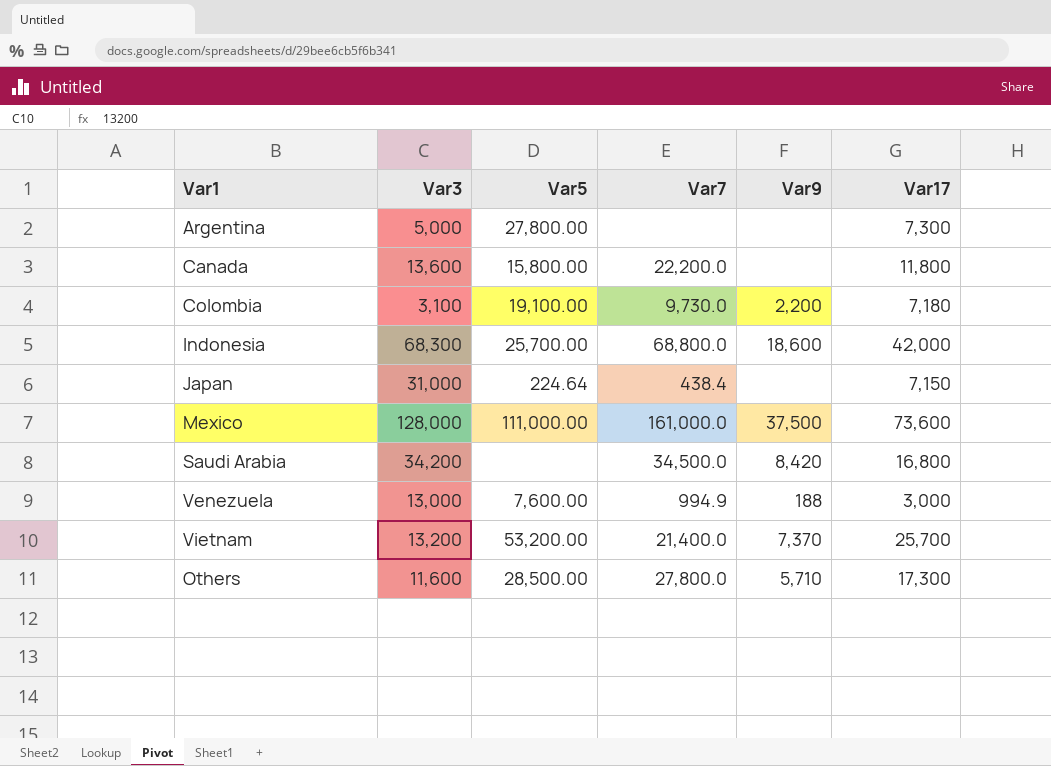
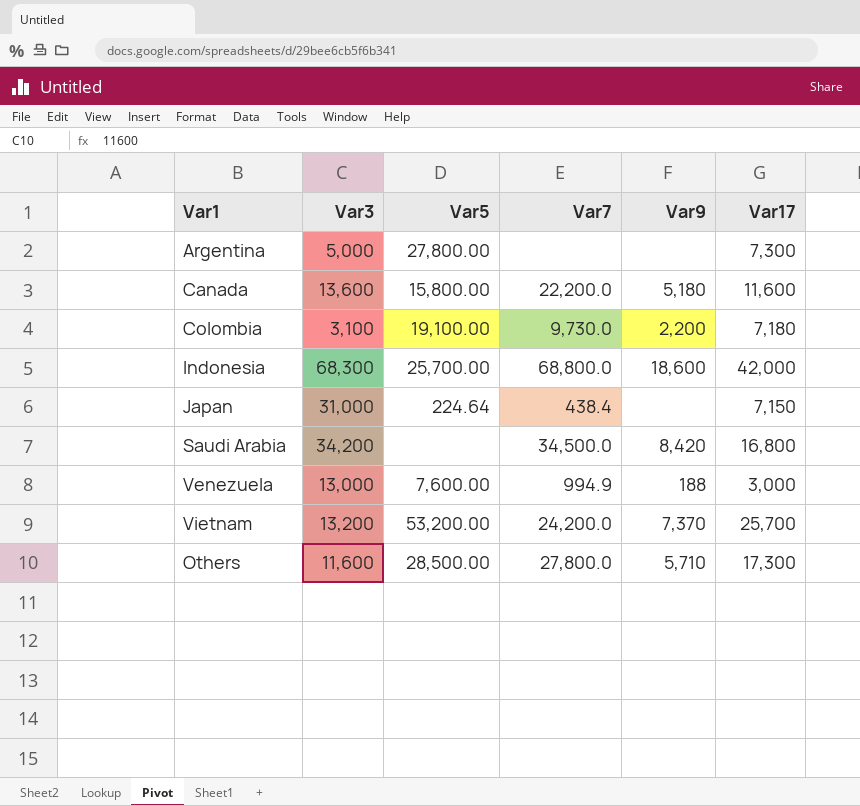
row Mexico: 128,000 | 111,000.00 | 161,000.0 | 37,500 | 73,600 -> none
Canada | Var9: none -> 5,180
Canada | Var17: 11,800 -> 11,600
Vietnam | Var7: 21,400.0 -> 24,200.0

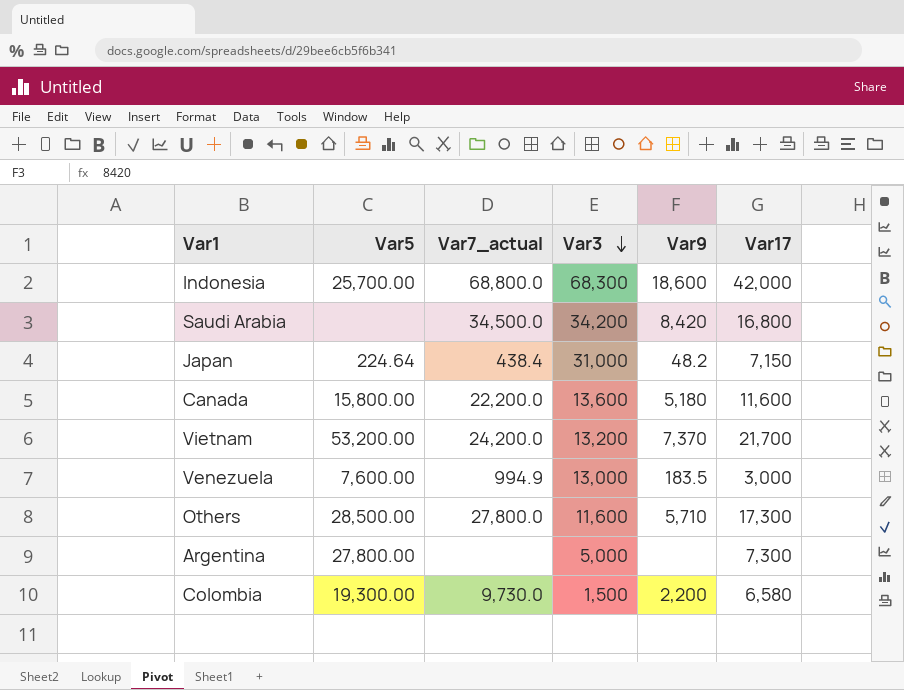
row order: none -> Var3 descending
column name: Var7 -> Var7_actual
column Var3 | position: 2 -> 4
Japan | Var9: none -> 48.2
Vietnam | Var17: 25,700 -> 21,700
Venezuela | Var9: 188 -> 183.5
Colombia | Var5: 19,100.00 -> 19,300.00
Colombia | Var3: 3,100 -> 1,500
Colombia | Var17: 7,180 -> 6,580

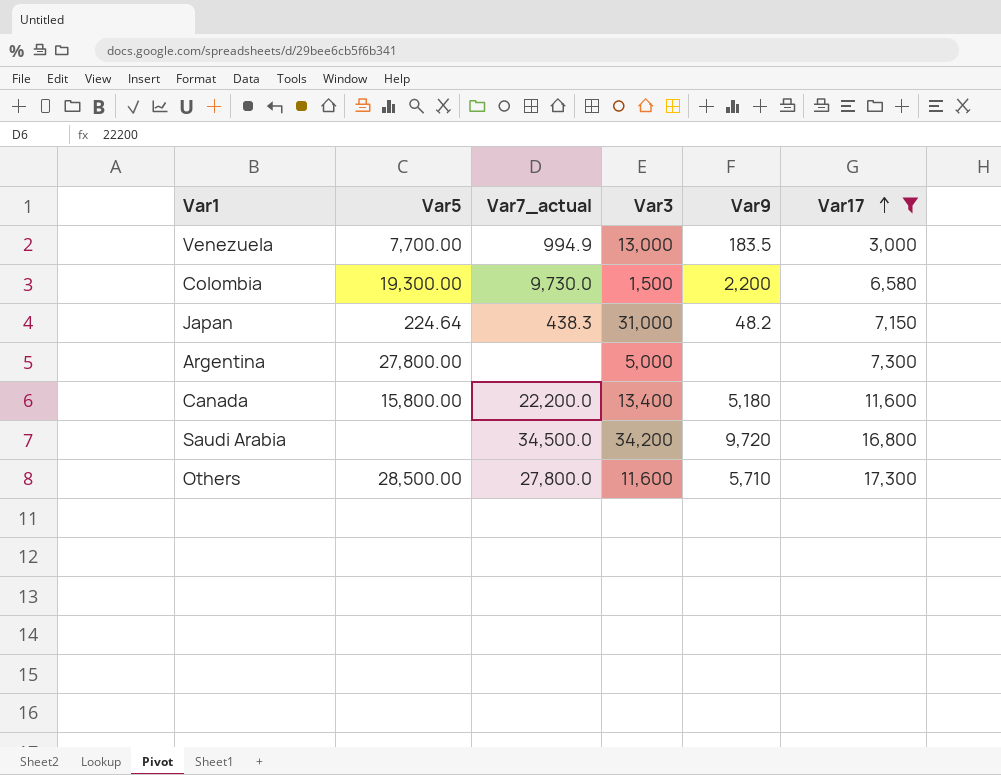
filter: none -> Var17 <= 17,300
row order: Var3 descending -> Var17 ascending
Venezuela | Var5: 7,600.00 -> 7,700.00
Japan | Var7_actual: 438.4 -> 438.3
Canada | Var3: 13,600 -> 13,400
Saudi Arabia | Var9: 8,420 -> 9,720

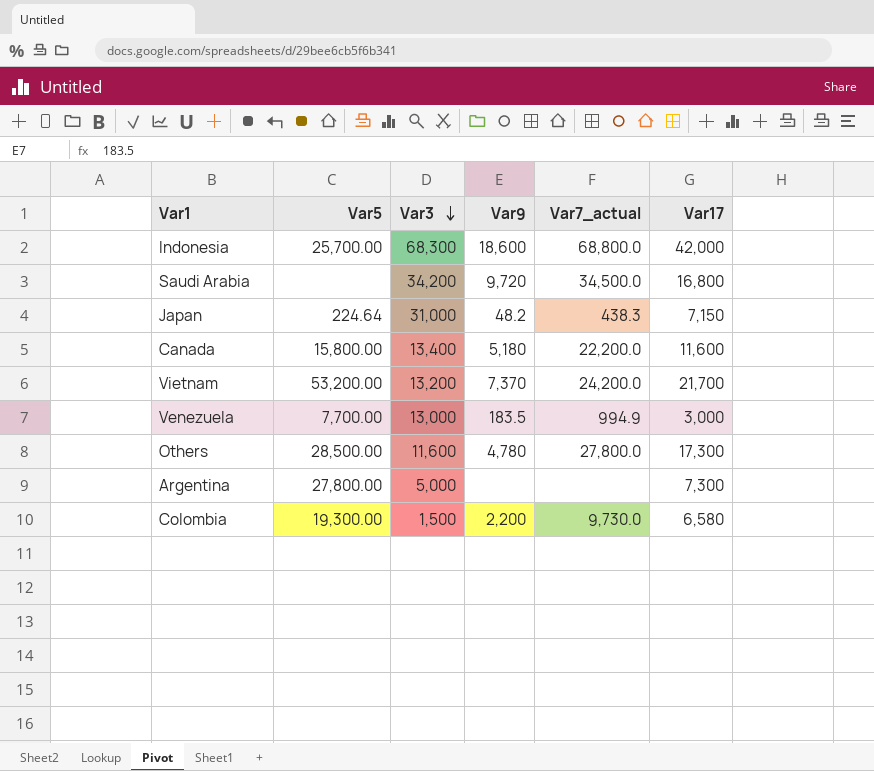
filter: Var17 <= 17,300 -> none
row order: Var17 ascending -> Var3 descending
column Var7_actual | position: 3 -> 5
Others | Var9: 5,710 -> 4,780

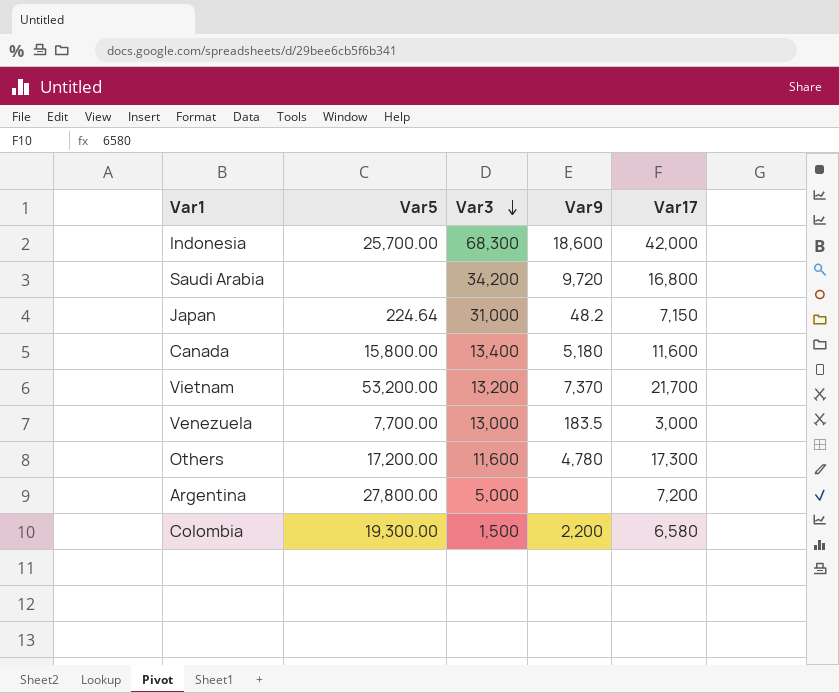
column Var7_actual | position: 5 -> none
Others | Var5: 28,500.00 -> 17,200.00
Argentina | Var17: 7,300 -> 7,200

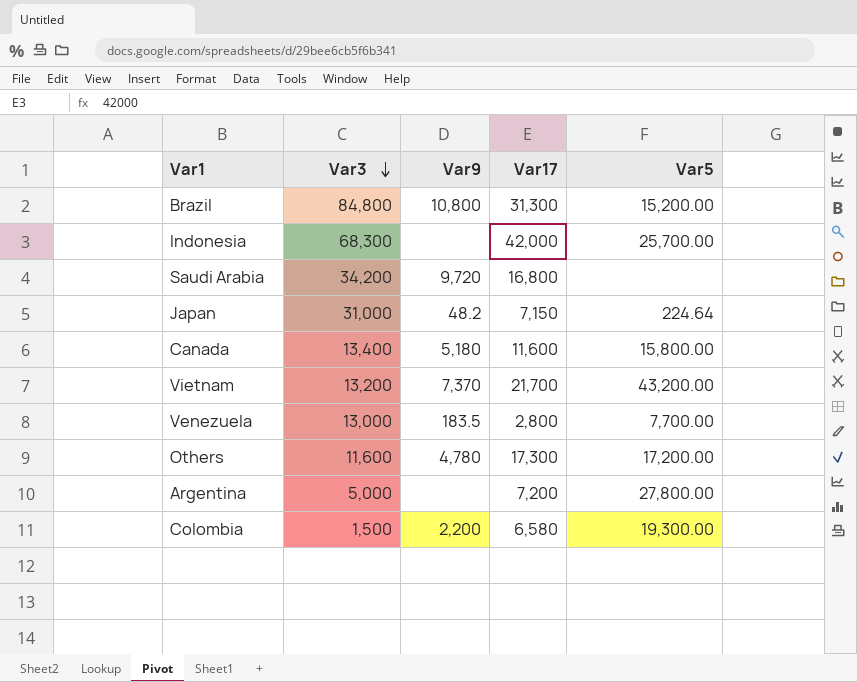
column Var5 | position: 2 -> 5
row Brazil: none -> 84,800 | 10,800 | 31,300 | 15,200.00
Indonesia | Var9: 18,600 -> none
Vietnam | Var5: 53,200.00 -> 43,200.00
Venezuela | Var17: 3,000 -> 2,800

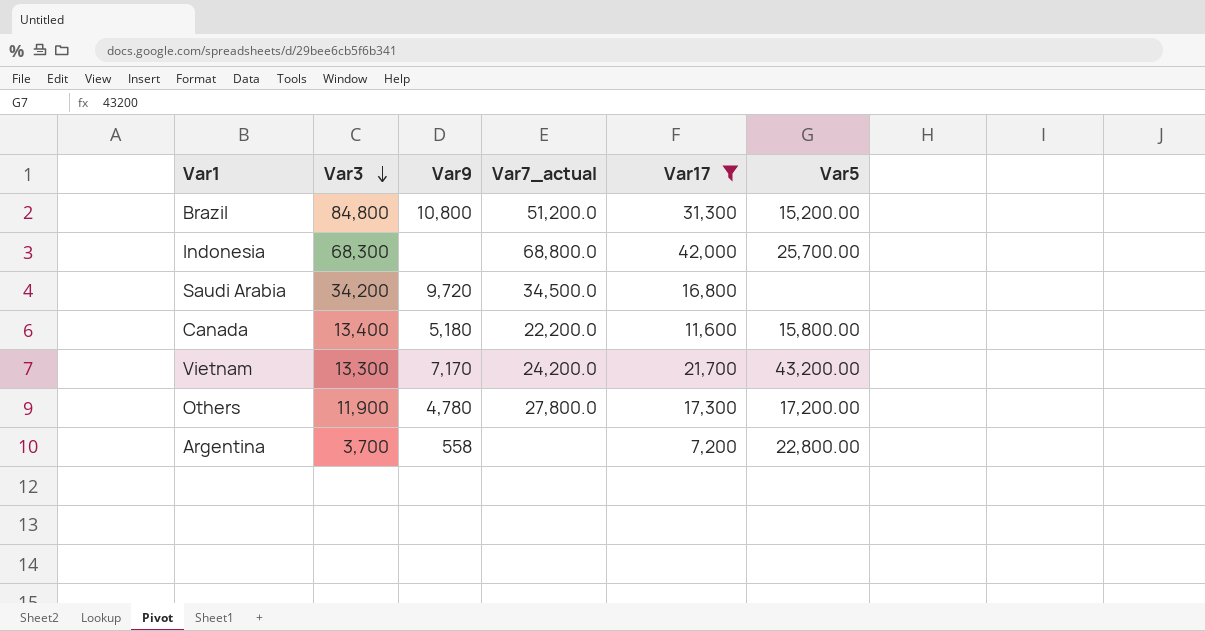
filter: none -> Var17 >= 7,200
column Var7_actual | position: none -> 4
Vietnam | Var3: 13,200 -> 13,300
Vietnam | Var9: 7,370 -> 7,170
Others | Var3: 11,600 -> 11,900
Argentina | Var3: 5,000 -> 3,700
Argentina | Var9: none -> 558
Argentina | Var5: 27,800.00 -> 22,800.00

